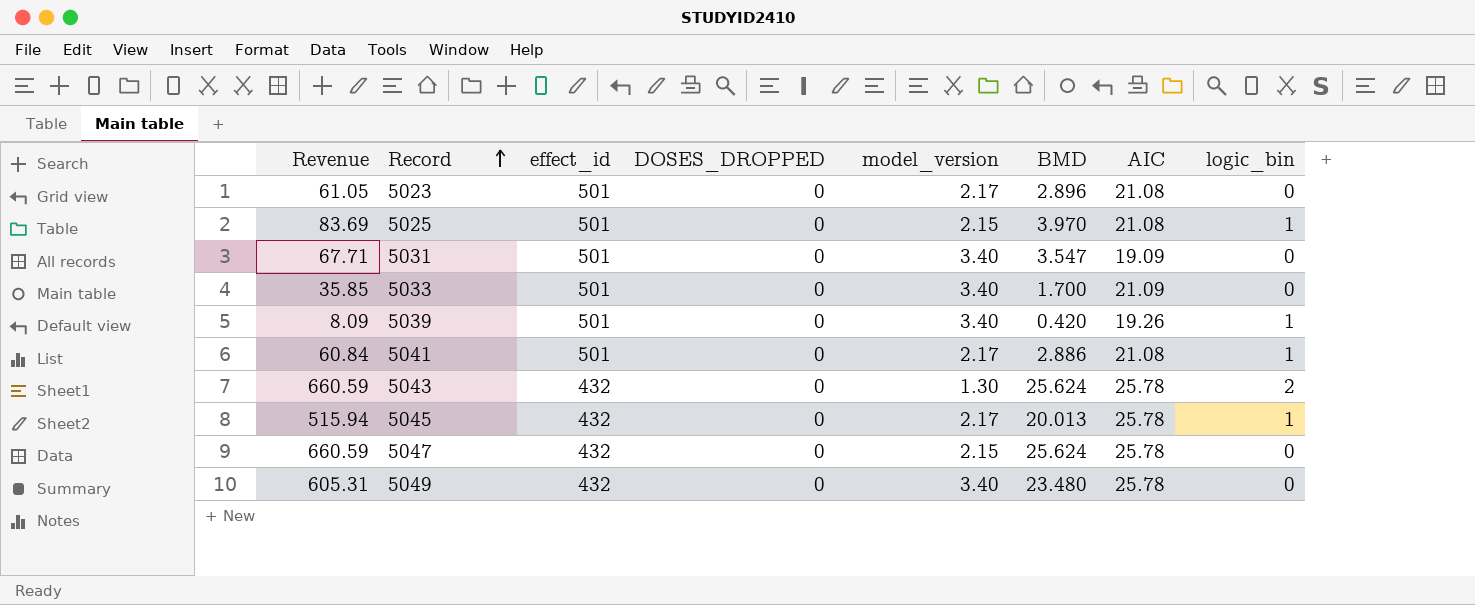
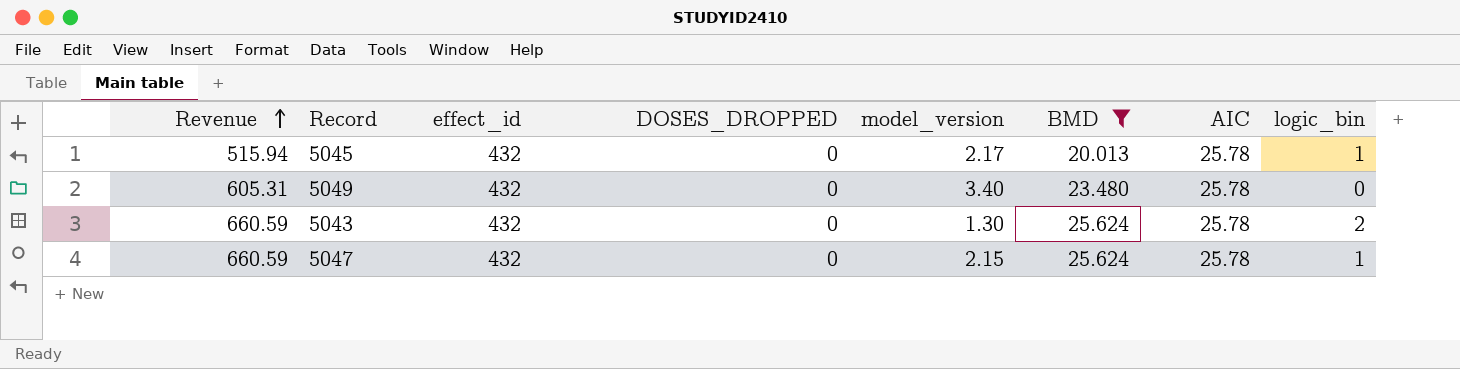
filter: none -> BMD >= 20.013
row order: Record ascending -> Revenue ascending
5047 | logic_bin: 0 -> 1

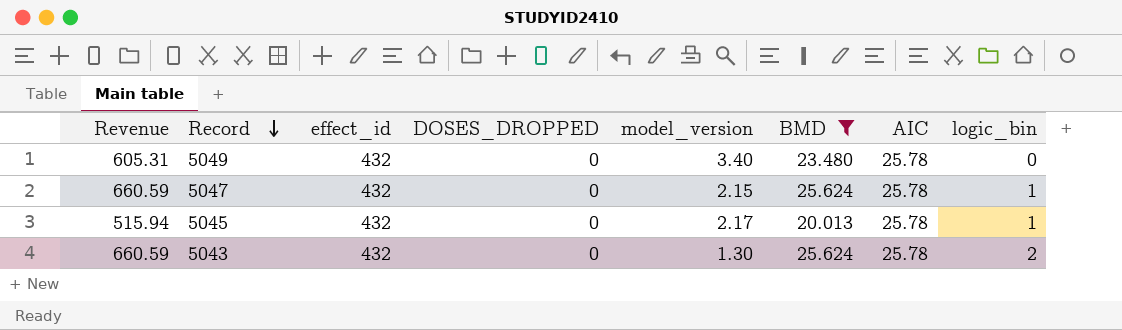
row order: Revenue ascending -> Record descending

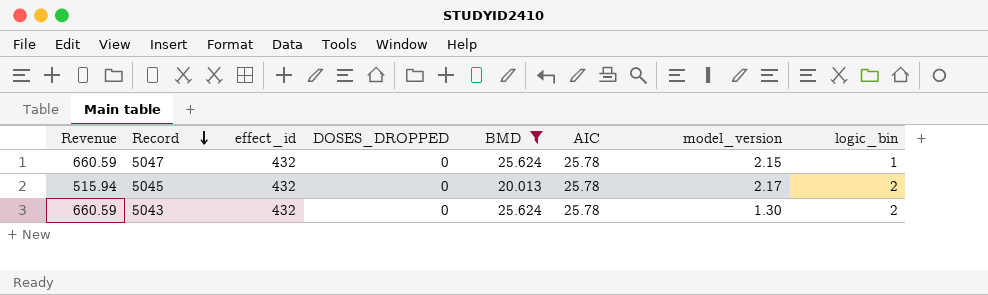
column model_version | position: 5 -> 7
row 5049: 605.31 | 432 | 0 | 3.40 | 23.480 | 25.78 | 0 -> none
5045 | logic_bin: 1 -> 2

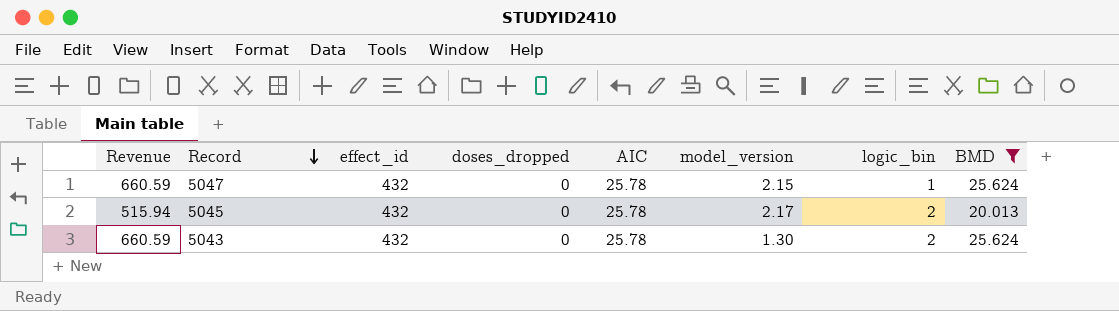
column name: DOSES_DROPPED -> doses_dropped
column BMD | position: 5 -> 8

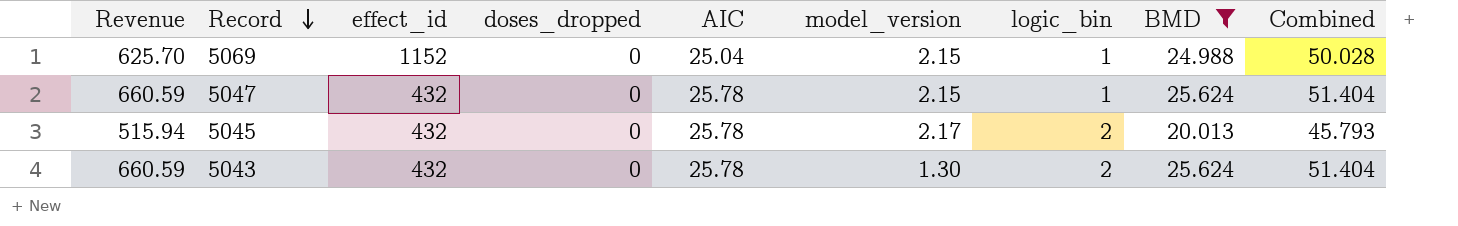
column Combined | formula: none -> [AIC] + [BMD]
row 5069: none -> 625.70 | 1152 | 0 | 25.04 | 2.15 | 1 | 24.988 | 50.028

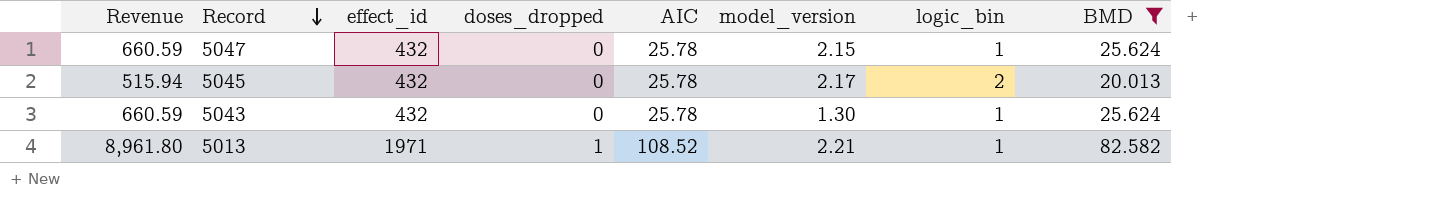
column Combined | formula: [AIC] + [BMD] -> none
row 5069: 625.70 | 1152 | 0 | 25.04 | 2.15 | 1 | 24.988 | 50.028 -> none
5043 | logic_bin: 2 -> 1
row 5013: none -> 8,961.80 | 1971 | 1 | 108.52 | 2.21 | 1 | 82.582

